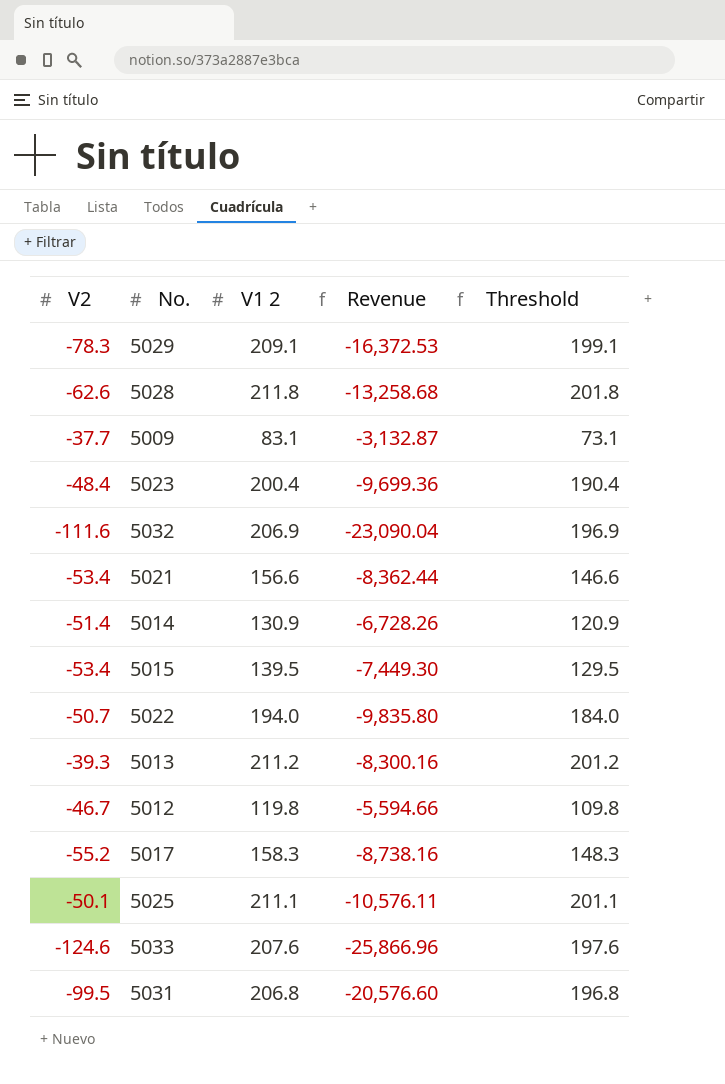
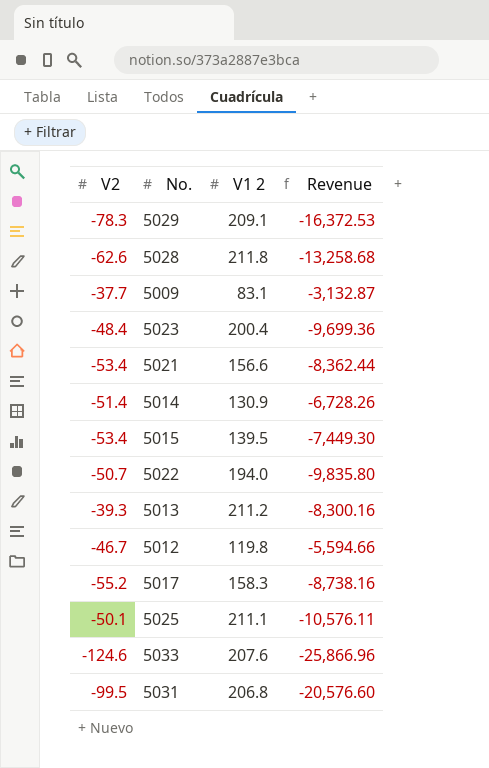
column Threshold | formula: [V1 2] - 10 -> none
row 5032: -111.6 | 206.9 | -23,090.04 | 196.9 -> none

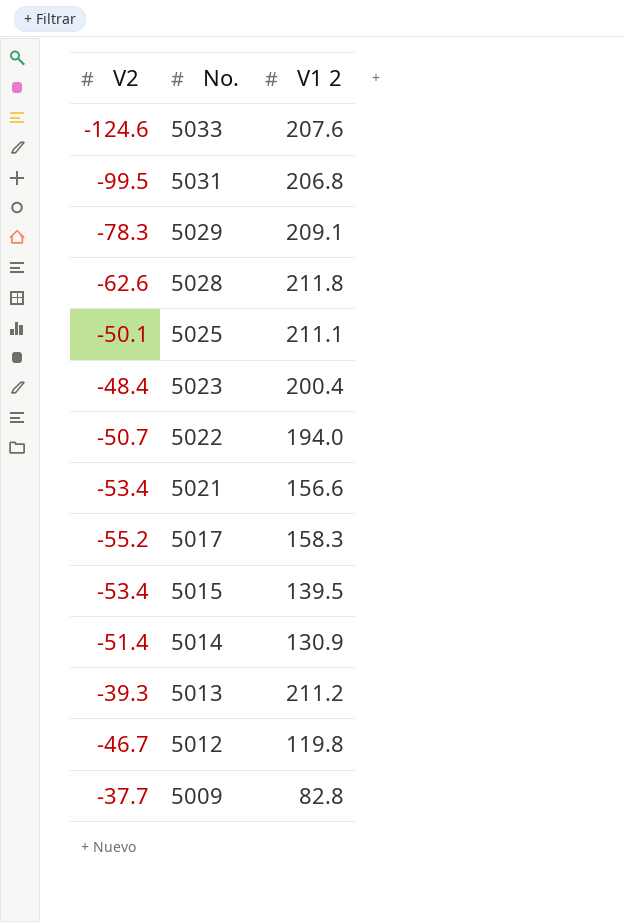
row order: none -> No. descending
column Revenue | formula: [V2] * [V1 2] -> none
5009 | V1 2: 83.1 -> 82.8

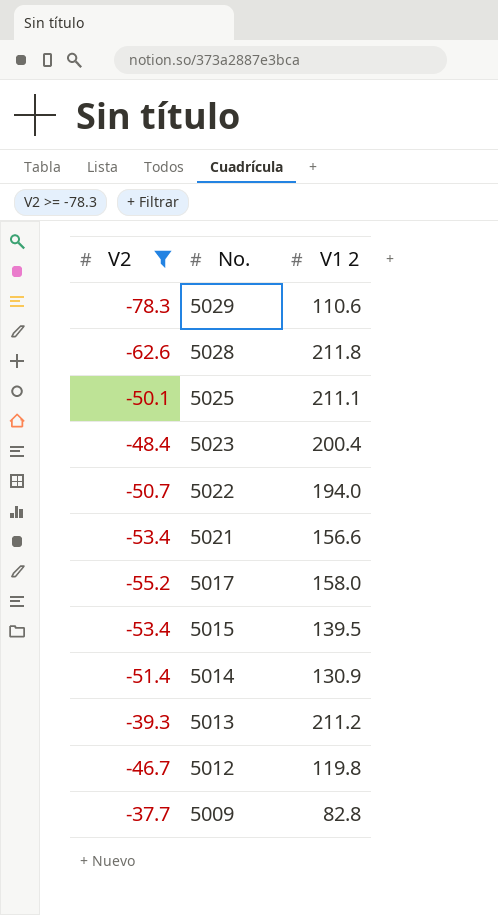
filter: none -> V2 >= -78.3
5029 | V1 2: 209.1 -> 110.6
5017 | V1 2: 158.3 -> 158.0

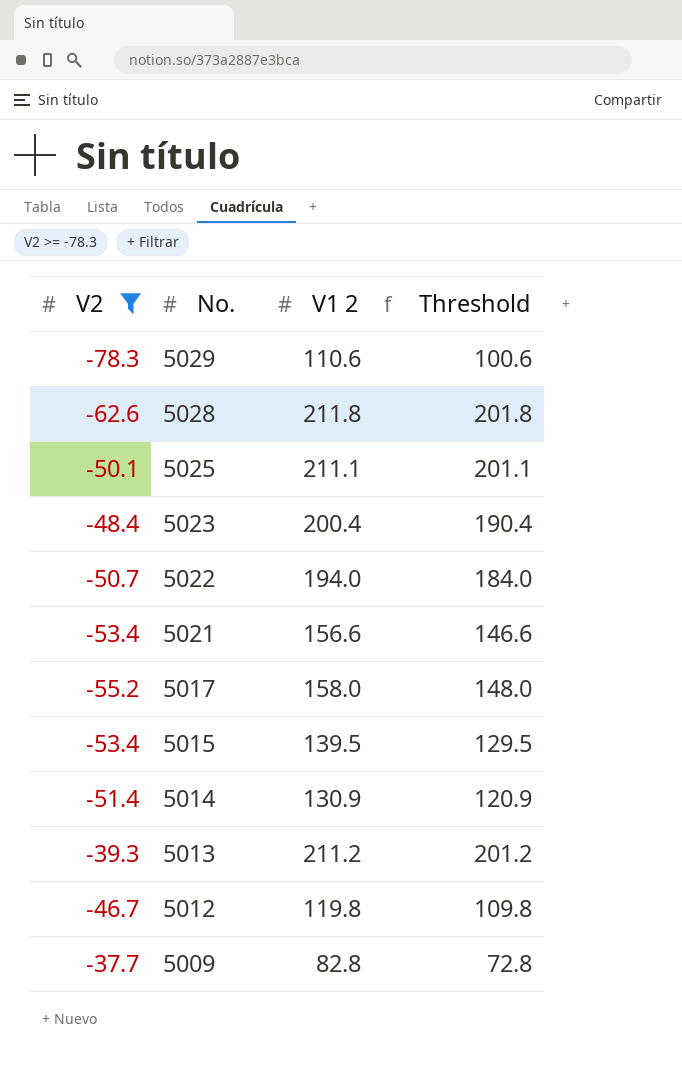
column Threshold | formula: none -> [V1 2] - 10

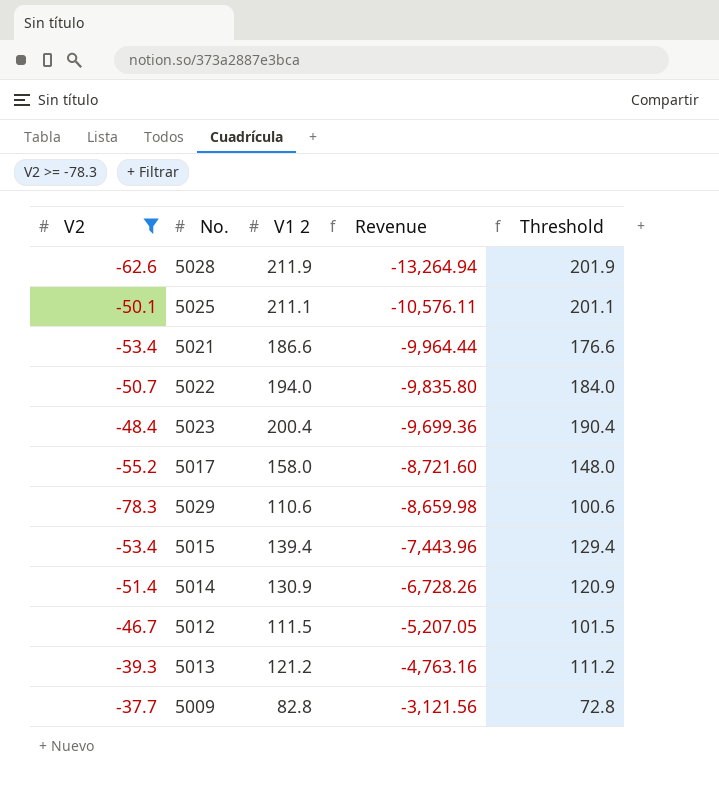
row order: No. descending -> Revenue ascending
column Revenue | formula: none -> [V2] * [V1 2]
5028 | V1 2: 211.8 -> 211.9
5028 | Threshold: 201.8 -> 201.9
5021 | V1 2: 156.6 -> 186.6
5021 | Threshold: 146.6 -> 176.6
5015 | V1 2: 139.5 -> 139.4
5015 | Threshold: 129.5 -> 129.4
5012 | V1 2: 119.8 -> 111.5
5012 | Threshold: 109.8 -> 101.5
5013 | V1 2: 211.2 -> 121.2
5013 | Threshold: 201.2 -> 111.2

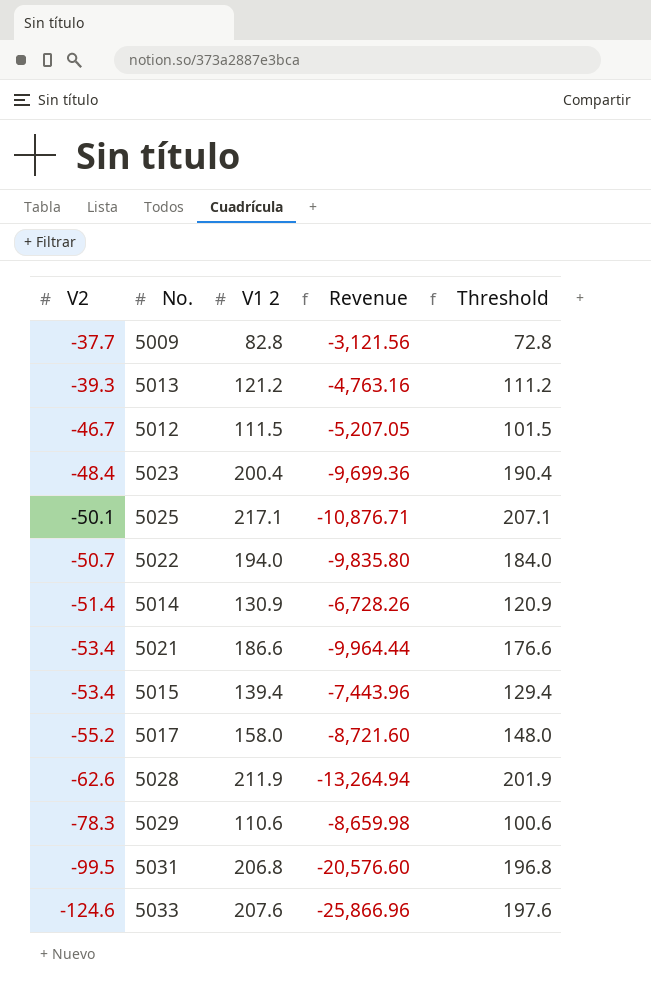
filter: V2 >= -78.3 -> none
row order: Revenue ascending -> V2 descending
5025 | V1 2: 211.1 -> 217.1
5025 | Revenue: -10,576.11 -> -10,876.71
5025 | Threshold: 201.1 -> 207.1

